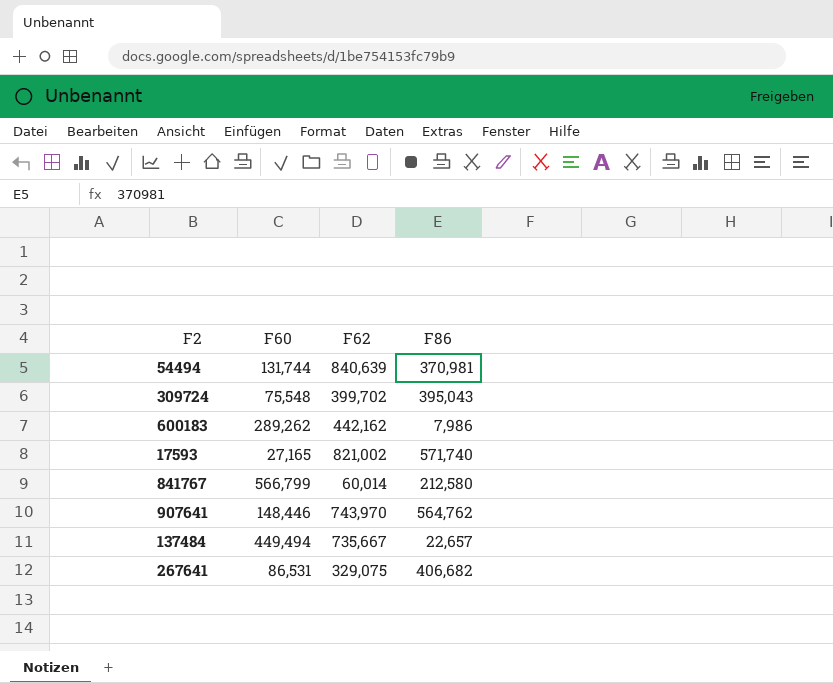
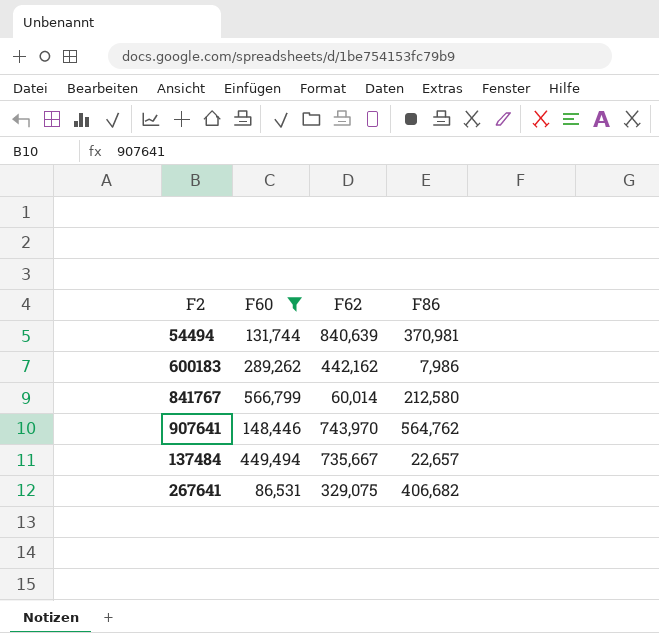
filter: none -> F60 >= 86,531

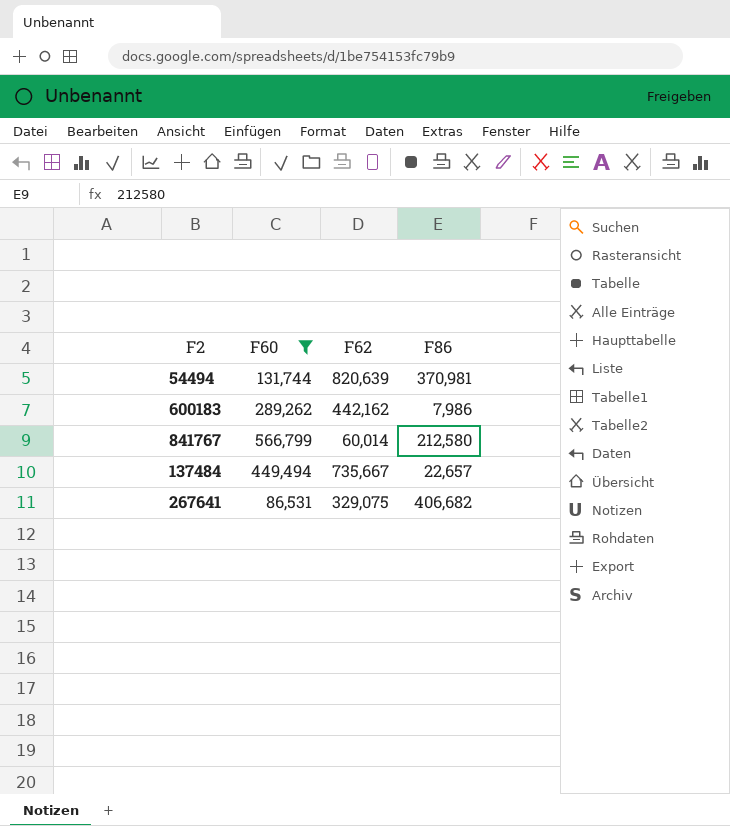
row 907641: 148,446 | 743,970 | 564,762 -> none
54494 | F62: 840,639 -> 820,639

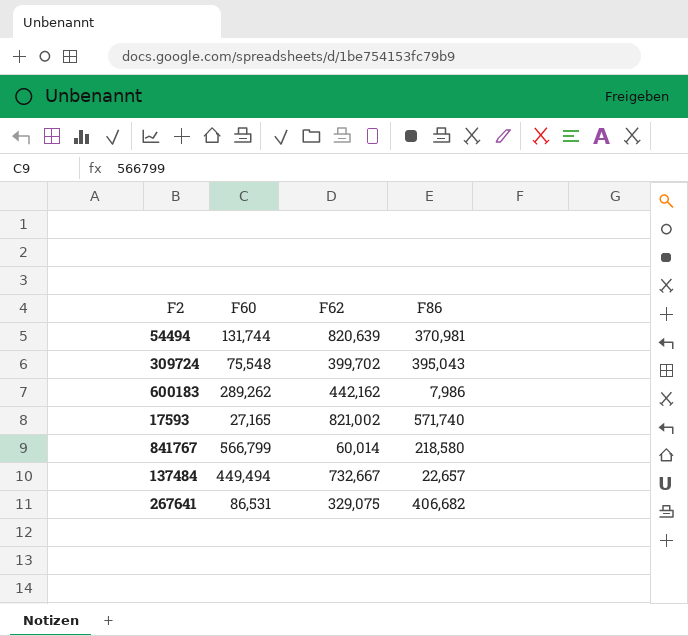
filter: F60 >= 86,531 -> none
841767 | F86: 212,580 -> 218,580
137484 | F62: 735,667 -> 732,667

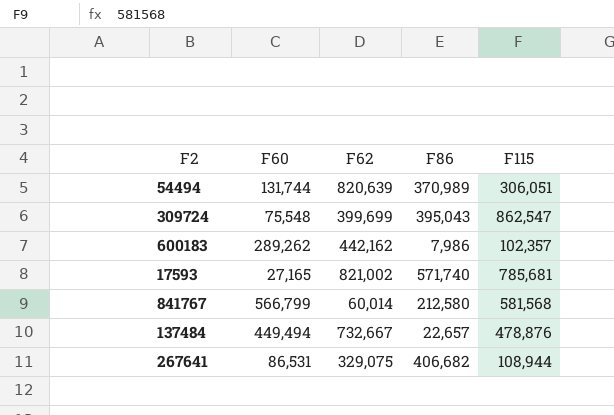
column F115 | position: none -> 5
54494 | F86: 370,981 -> 370,989
309724 | F62: 399,702 -> 399,699
841767 | F86: 218,580 -> 212,580

